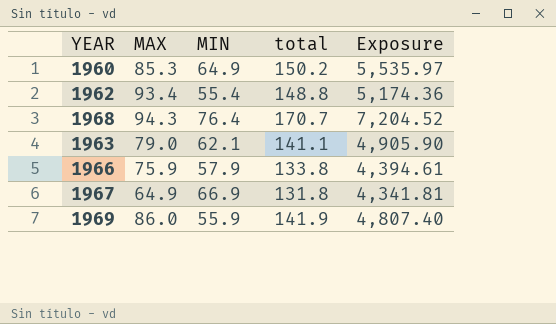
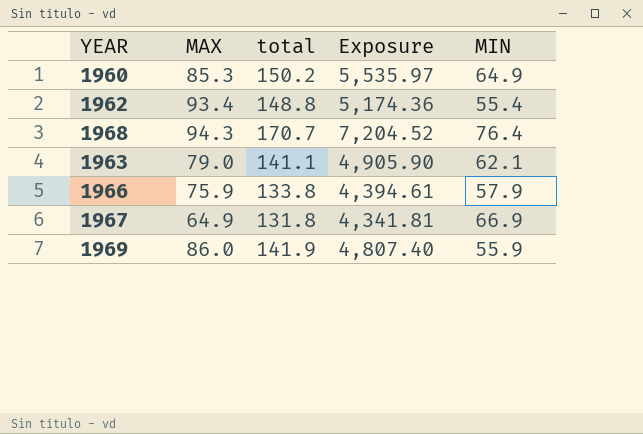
column MIN | position: 3 -> 5

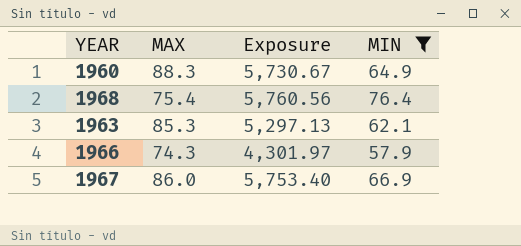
filter: none -> MIN >= 57.9
column total | formula: [MAX] + [MIN] -> none
1960 | MAX: 85.3 -> 88.3
1960 | Exposure: 5,535.97 -> 5,730.67
1968 | MAX: 94.3 -> 75.4
1968 | Exposure: 7,204.52 -> 5,760.56
1963 | MAX: 79.0 -> 85.3
1963 | Exposure: 4,905.90 -> 5,297.13
1966 | MAX: 75.9 -> 74.3
1966 | Exposure: 4,394.61 -> 4,301.97
1967 | MAX: 64.9 -> 86.0
1967 | Exposure: 4,341.81 -> 5,753.40

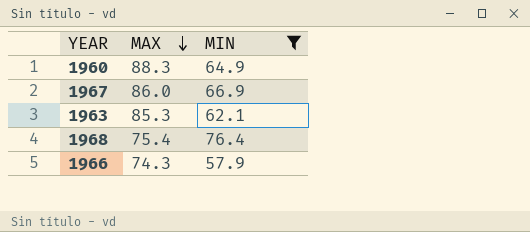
row order: none -> MAX descending
column Exposure | formula: [MAX] * [MIN] -> none

